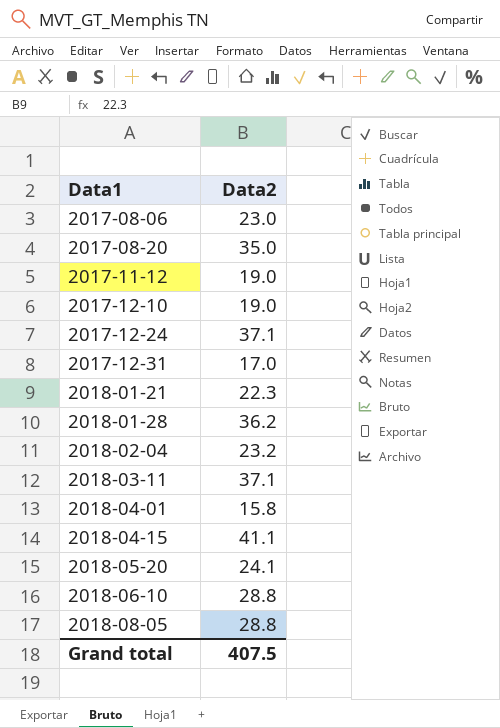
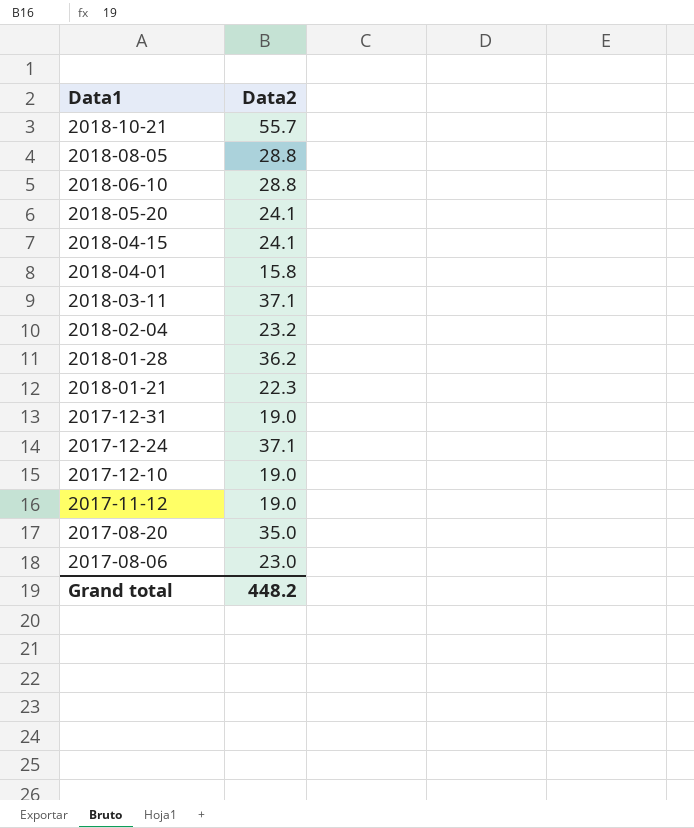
row order: Data1 ascending -> Data1 descending
row 2018-10-21: none -> 55.7
2018-04-15 | Data2: 41.1 -> 24.1
2017-12-31 | Data2: 17.0 -> 19.0
Grand total | Data2: 407.5 -> 448.2

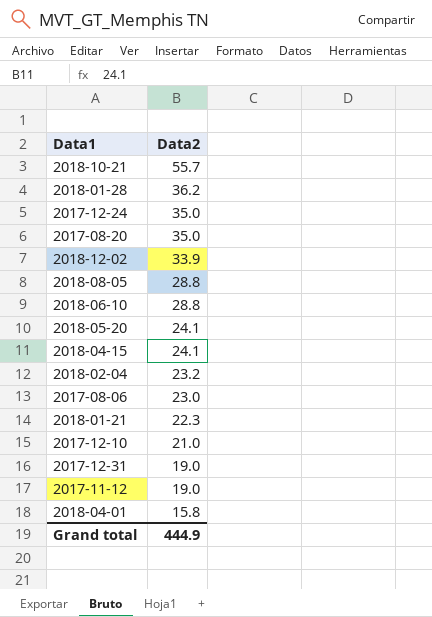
row order: Data1 descending -> Data2 descending
row 2018-03-11: 37.1 -> none
2017-12-24 | Data2: 37.1 -> 35.0
row 2018-12-02: none -> 33.9
2017-12-10 | Data2: 19.0 -> 21.0
Grand total | Data2: 448.2 -> 444.9

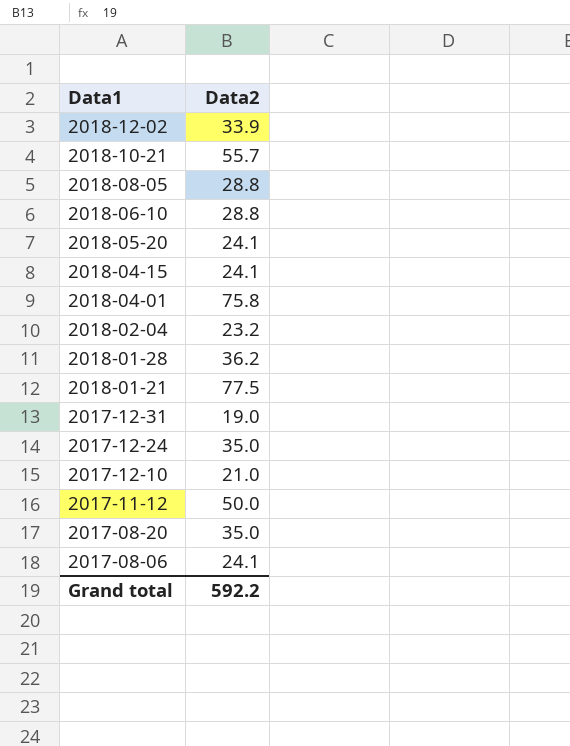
row order: Data2 descending -> Data1 descending
2018-04-01 | Data2: 15.8 -> 75.8
2018-01-21 | Data2: 22.3 -> 77.5
2017-11-12 | Data2: 19.0 -> 50.0
2017-08-06 | Data2: 23.0 -> 24.1
Grand total | Data2: 444.9 -> 592.2

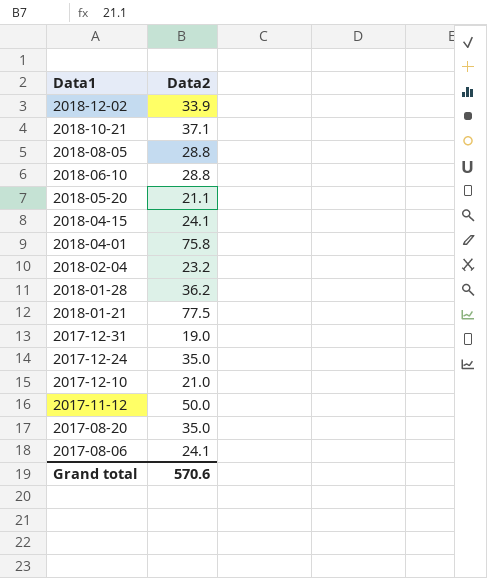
2018-10-21 | Data2: 55.7 -> 37.1
2018-05-20 | Data2: 24.1 -> 21.1
Grand total | Data2: 592.2 -> 570.6

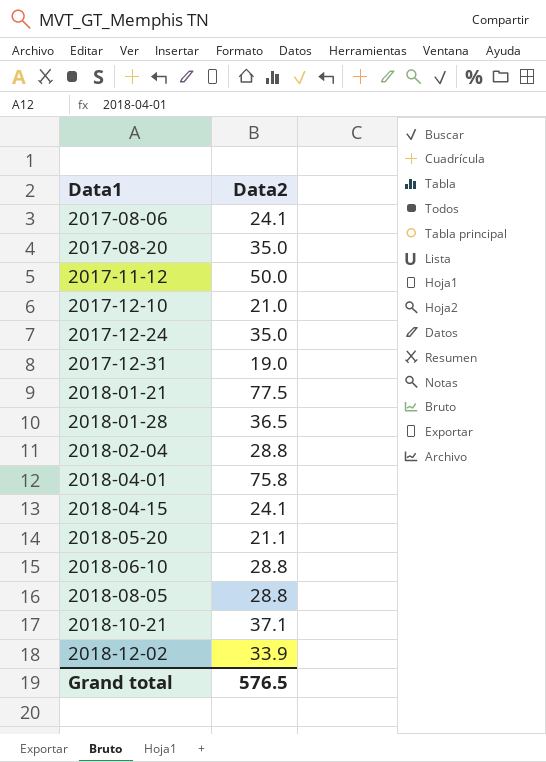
row order: Data1 descending -> Data1 ascending
2018-01-28 | Data2: 36.2 -> 36.5
2018-02-04 | Data2: 23.2 -> 28.8
Grand total | Data2: 570.6 -> 576.5

